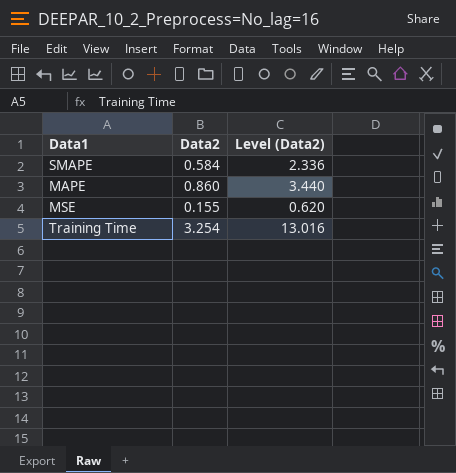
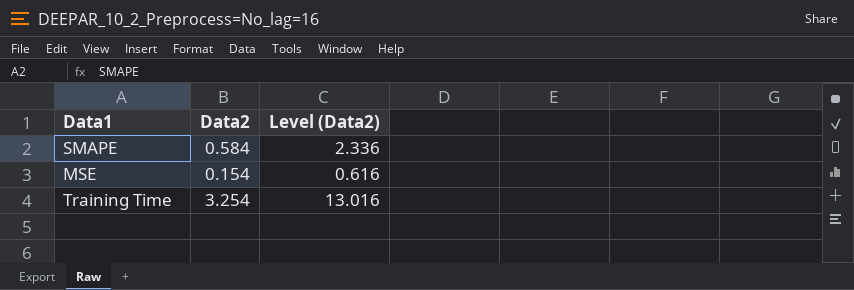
row MAPE: 0.860 | 3.440 -> none
MSE | Data2: 0.155 -> 0.154
MSE | Level (Data2): 0.620 -> 0.616

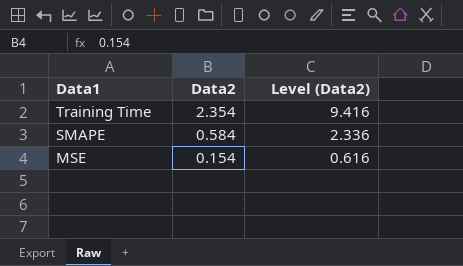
row order: none -> Data1 descending
Training Time | Data2: 3.254 -> 2.354
Training Time | Level (Data2): 13.016 -> 9.416

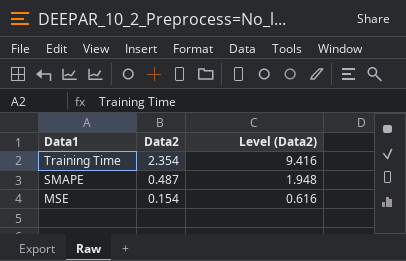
SMAPE | Data2: 0.584 -> 0.487
SMAPE | Level (Data2): 2.336 -> 1.948

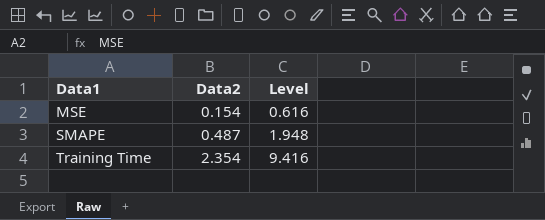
row order: Data1 descending -> Data1 ascending
column name: Level (Data2) -> Level

